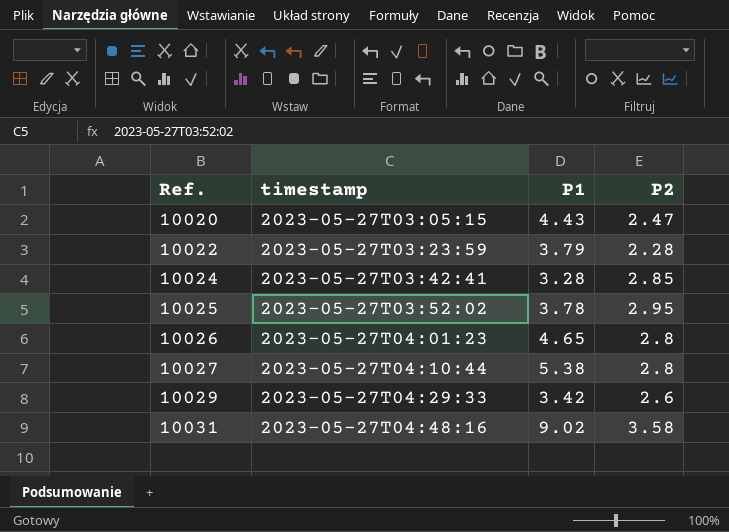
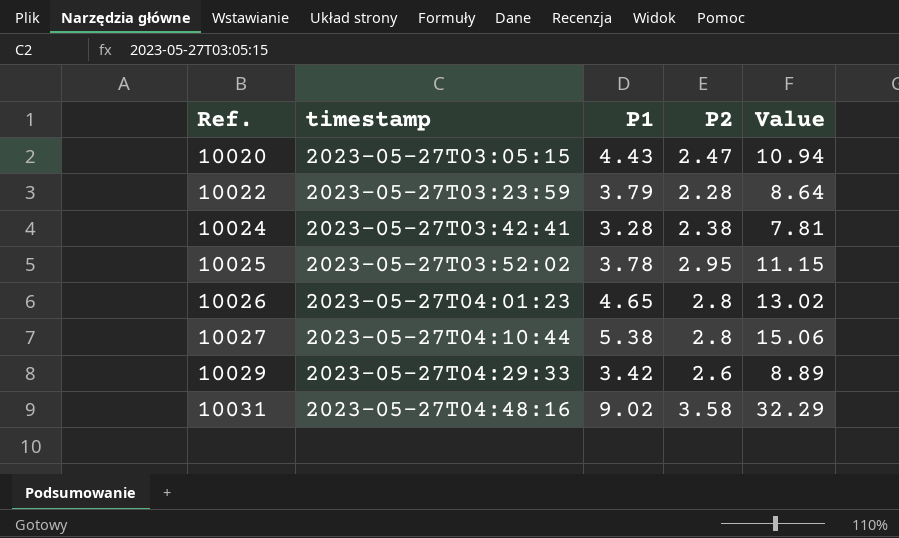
column Value | formula: none -> [P1] * [P2]
10024 | P2: 2.85 -> 2.38

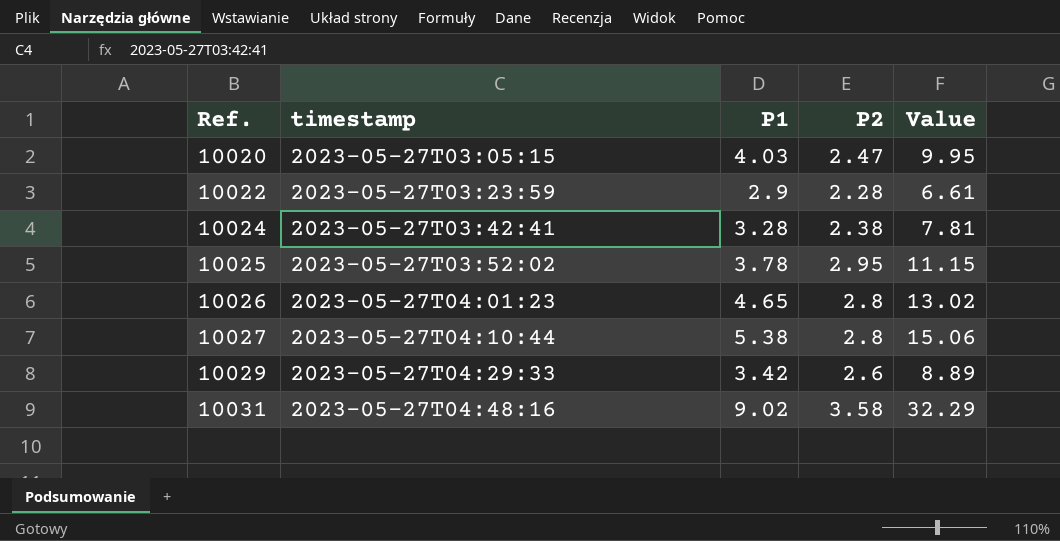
10020 | P1: 4.43 -> 4.03
10020 | Value: 10.94 -> 9.95
10022 | P1: 3.79 -> 2.9
10022 | Value: 8.64 -> 6.61

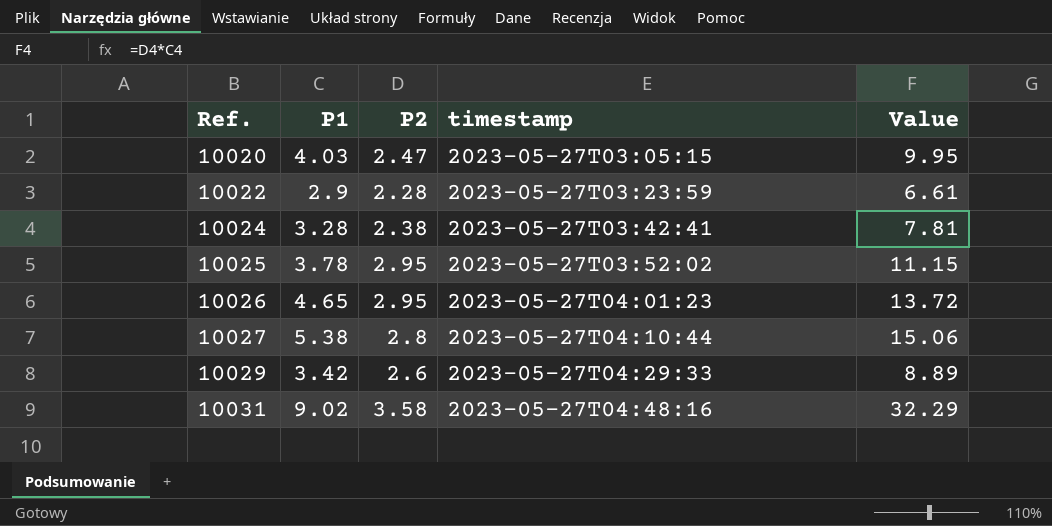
column timestamp | position: 2 -> 4
10026 | P2: 2.8 -> 2.95
10026 | Value: 13.02 -> 13.72

